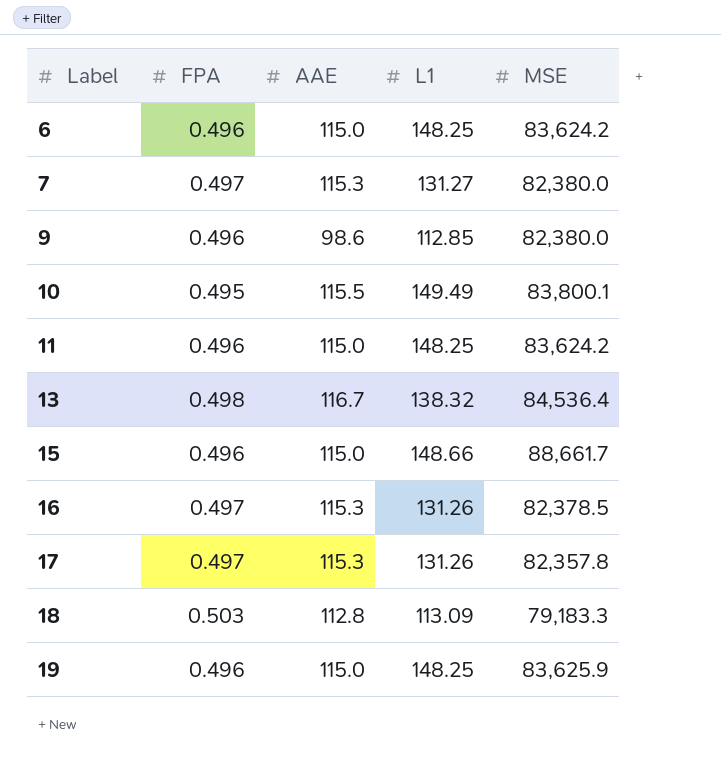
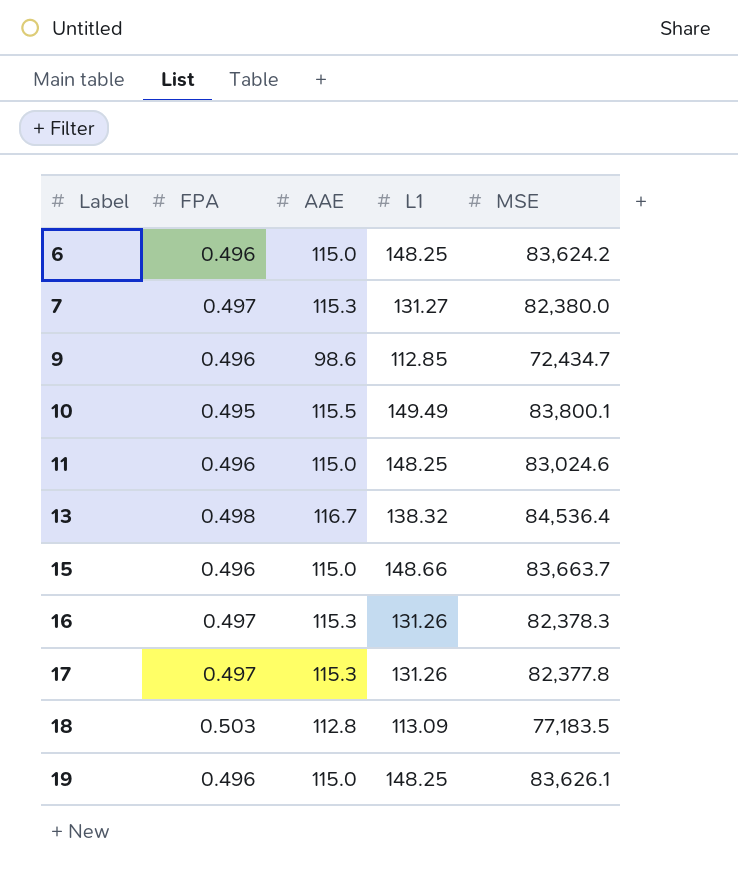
9 | MSE: 82,380.0 -> 72,434.7
11 | MSE: 83,624.2 -> 83,024.6
15 | MSE: 88,661.7 -> 83,663.7
16 | MSE: 82,378.5 -> 82,378.3
17 | MSE: 82,357.8 -> 82,377.8
18 | MSE: 79,183.3 -> 77,183.5
19 | MSE: 83,625.9 -> 83,626.1

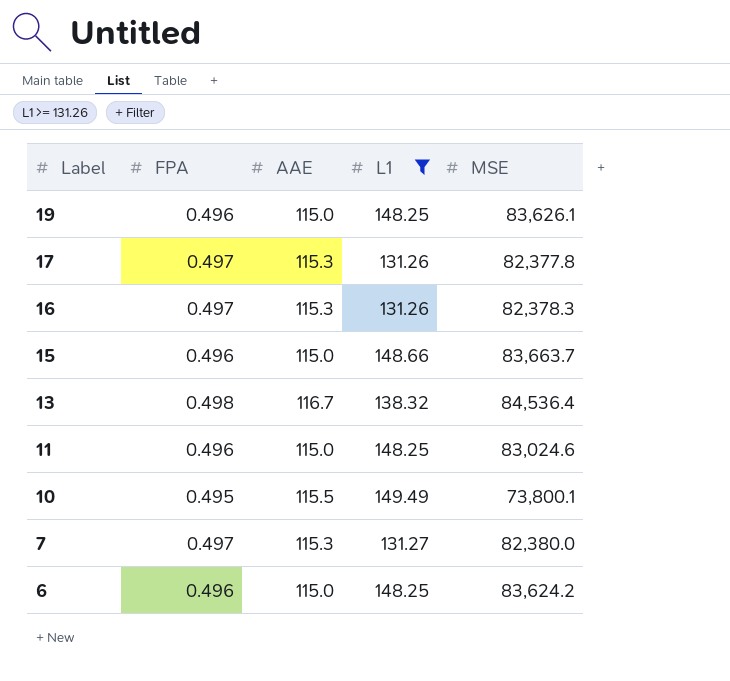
filter: none -> L1 >= 131.26
row order: Label ascending -> Label descending
10 | MSE: 83,800.1 -> 73,800.1

